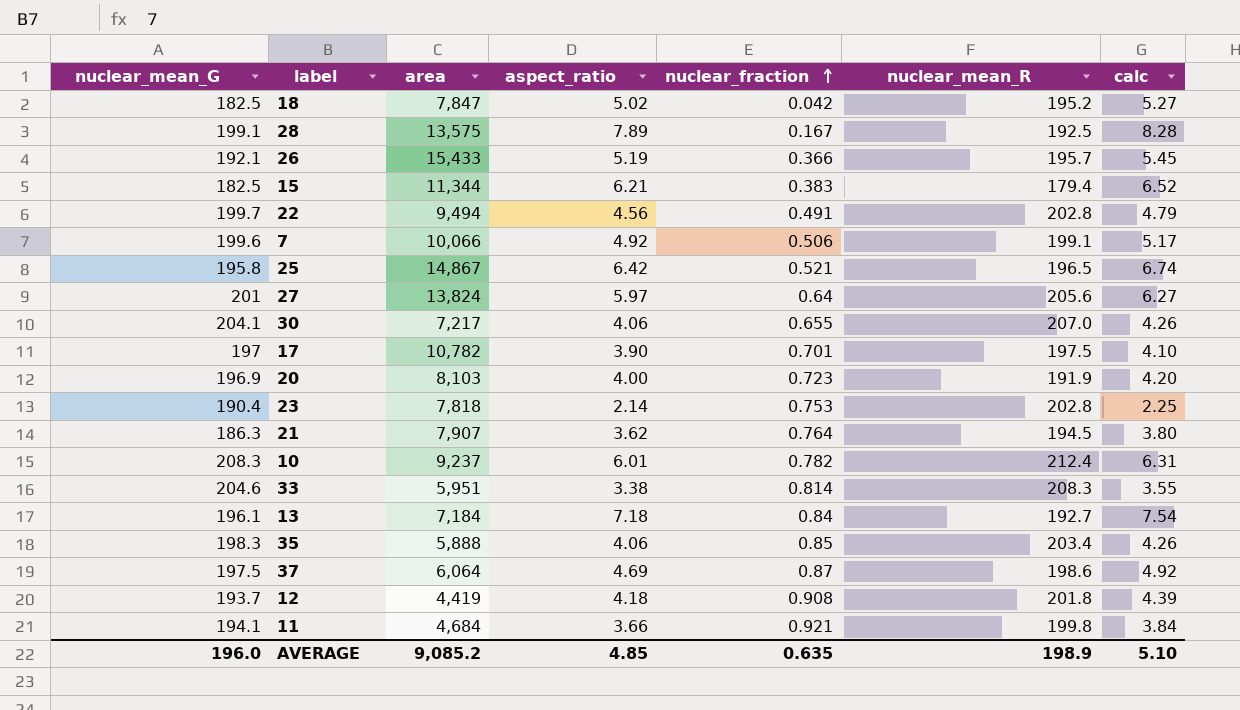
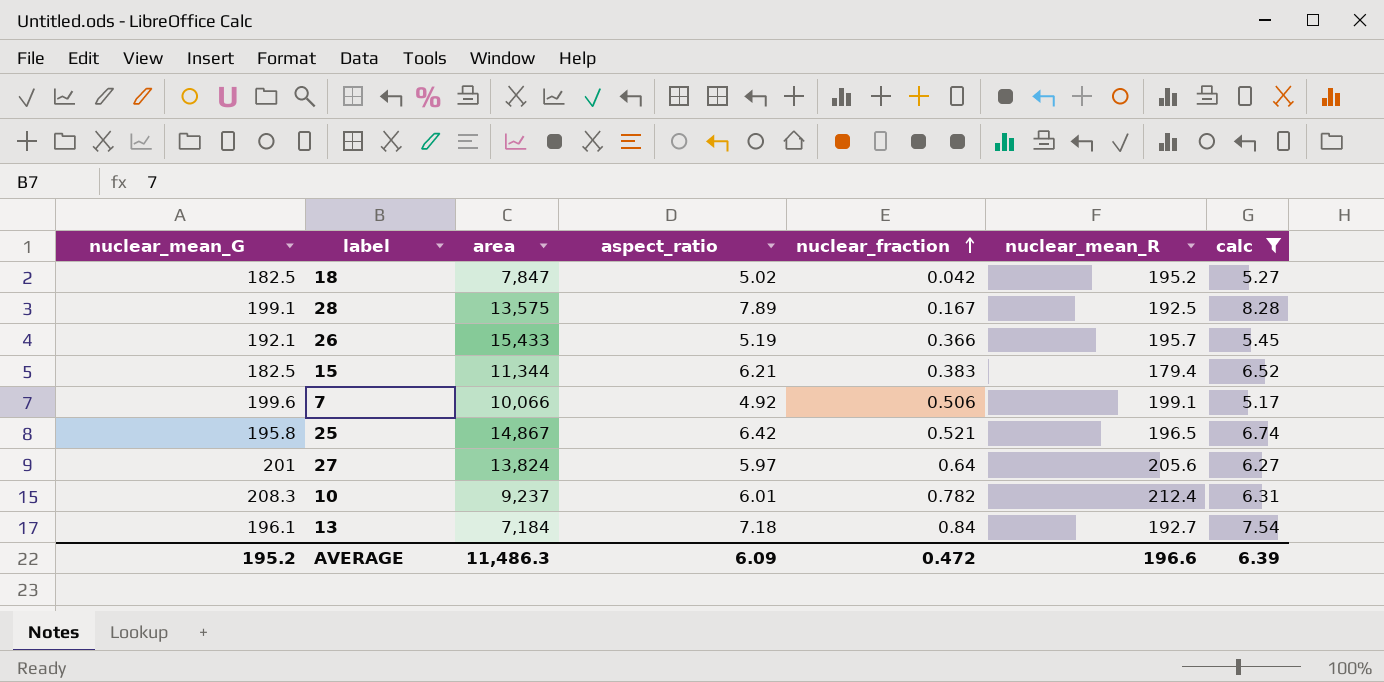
filter: none -> calc >= 5.17
AVERAGE | nuclear_mean_G: 196.0 -> 195.2
AVERAGE | area: 9,085.2 -> 11,486.3
AVERAGE | aspect_ratio: 4.85 -> 6.09
AVERAGE | nuclear_fraction: 0.635 -> 0.472
AVERAGE | nuclear_mean_R: 198.9 -> 196.6
AVERAGE | calc: 5.10 -> 6.39

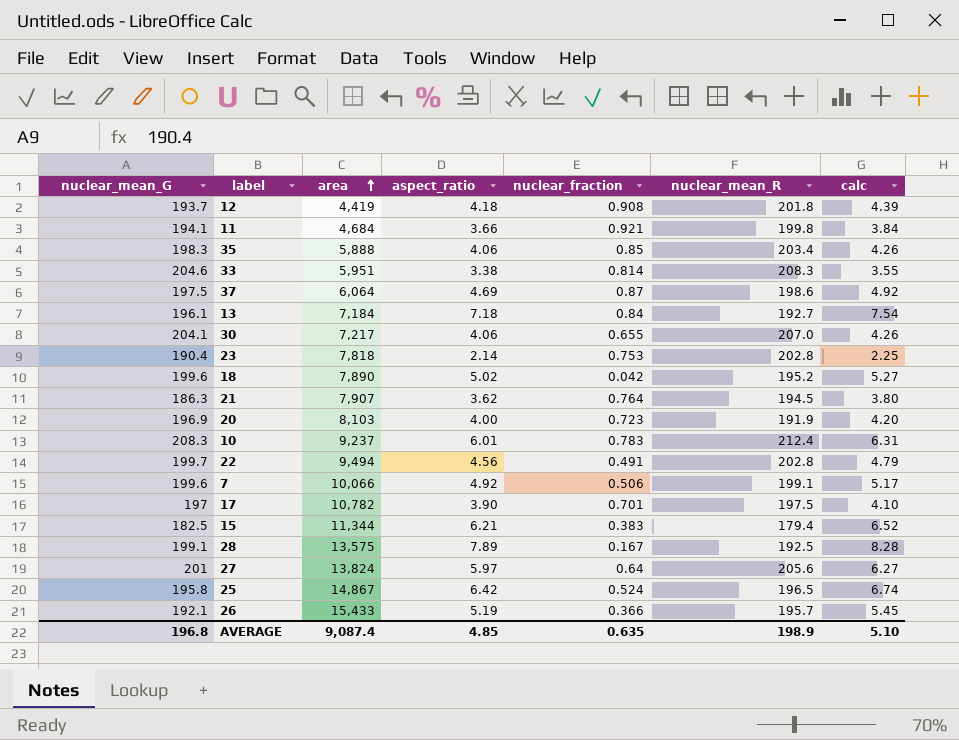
filter: calc >= 5.17 -> none
row order: nuclear_fraction ascending -> area ascending
18 | nuclear_mean_G: 182.5 -> 199.6
18 | area: 7,847 -> 7,890
10 | nuclear_fraction: 0.782 -> 0.783
25 | nuclear_fraction: 0.521 -> 0.524
AVERAGE | nuclear_mean_G: 195.2 -> 196.8
AVERAGE | area: 11,486.3 -> 9,087.4
AVERAGE | aspect_ratio: 6.09 -> 4.85
AVERAGE | nuclear_fraction: 0.472 -> 0.635
AVERAGE | nuclear_mean_R: 196.6 -> 198.9
AVERAGE | calc: 6.39 -> 5.10

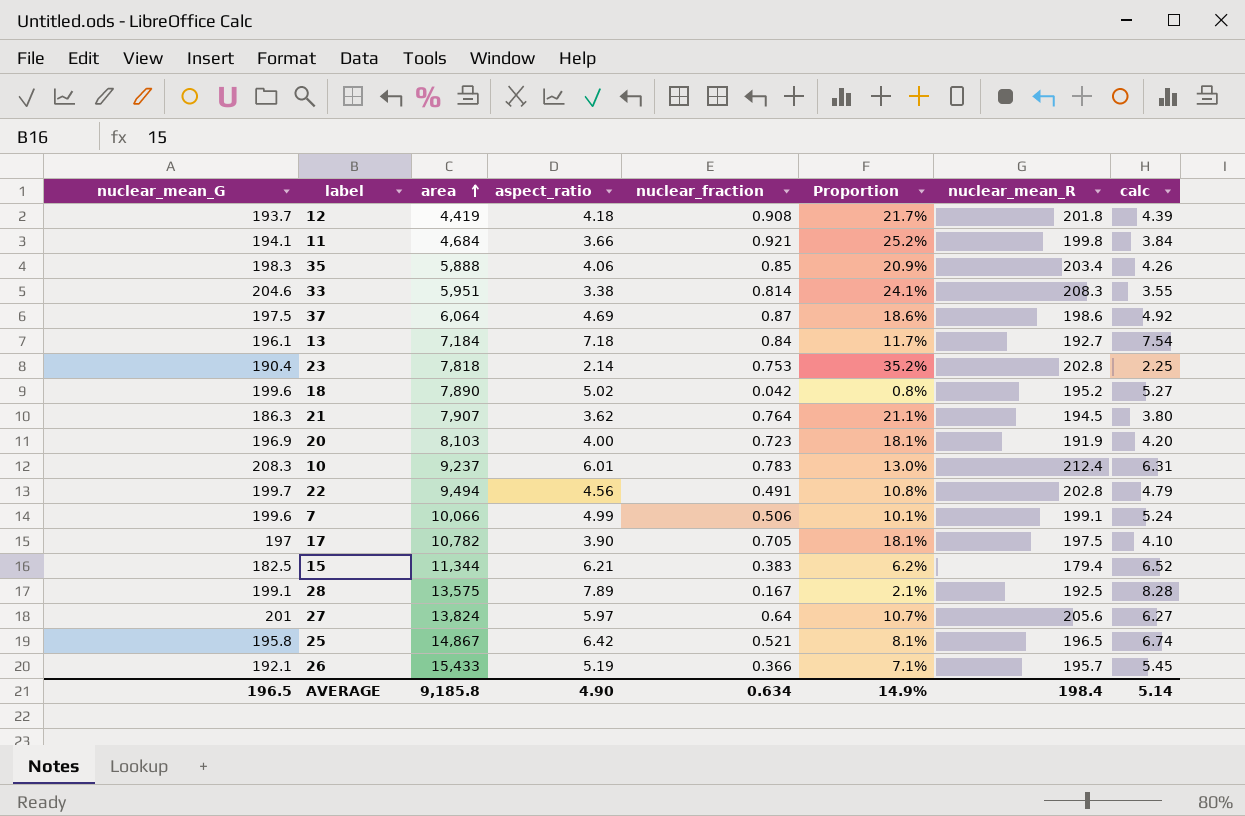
column Proportion | formula: none -> [nuclear_fraction] / [aspect_ratio]
row 30: 204.1 | 7,217 | 4.06 | 0.655 | 207.0 | 4.26 -> none
7 | aspect_ratio: 4.92 -> 4.99
7 | calc: 5.17 -> 5.24
17 | nuclear_fraction: 0.701 -> 0.705
25 | nuclear_fraction: 0.524 -> 0.521
AVERAGE | nuclear_mean_G: 196.8 -> 196.5
AVERAGE | area: 9,087.4 -> 9,185.8
AVERAGE | aspect_ratio: 4.85 -> 4.90
AVERAGE | nuclear_fraction: 0.635 -> 0.634
AVERAGE | nuclear_mean_R: 198.9 -> 198.4
AVERAGE | calc: 5.10 -> 5.14

